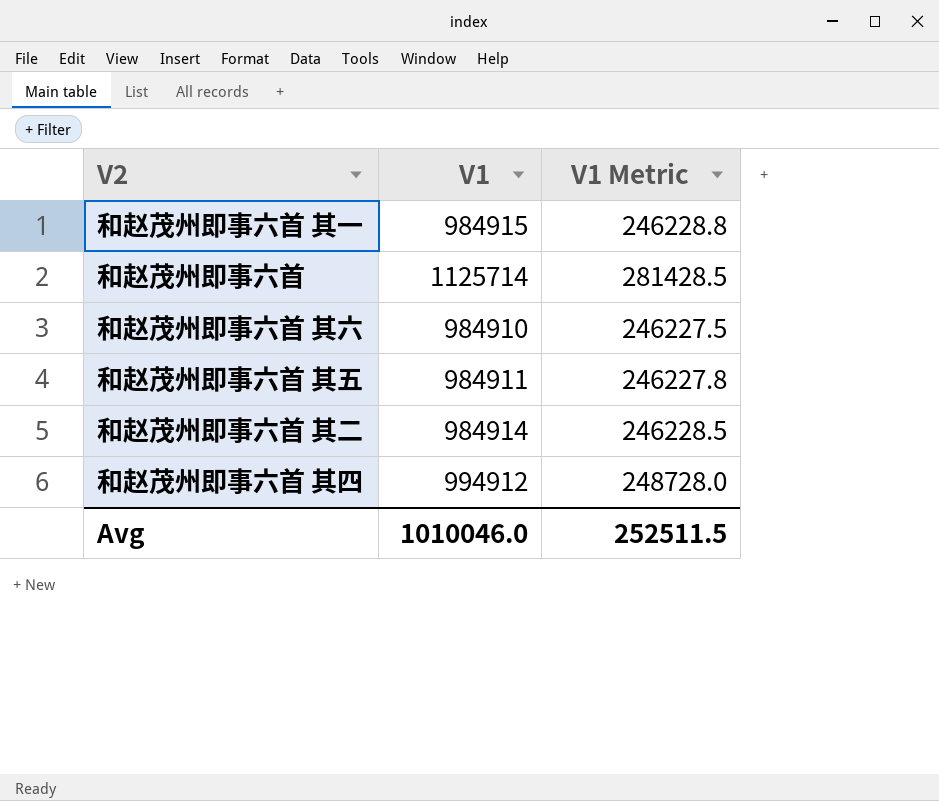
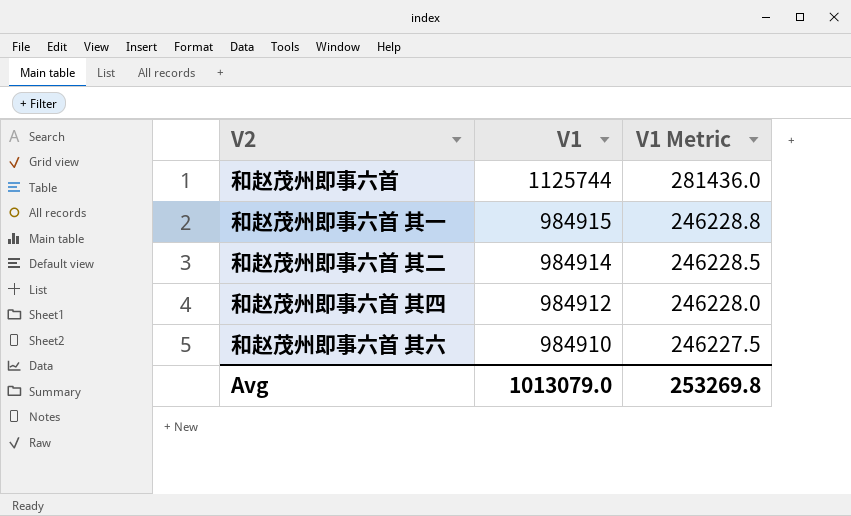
row order: none -> V1 descending
row 和赵茂州即事六首 其五: 984911 | 246227.8 -> none
和赵茂州即事六首 | V1: 1125714 -> 1125744
和赵茂州即事六首 | V1 Metric: 281428.5 -> 281436.0
和赵茂州即事六首 其四 | V1: 994912 -> 984912
和赵茂州即事六首 其四 | V1 Metric: 248728.0 -> 246228.0
Avg | V1: 1010046.0 -> 1013079.0
Avg | V1 Metric: 252511.5 -> 253269.8

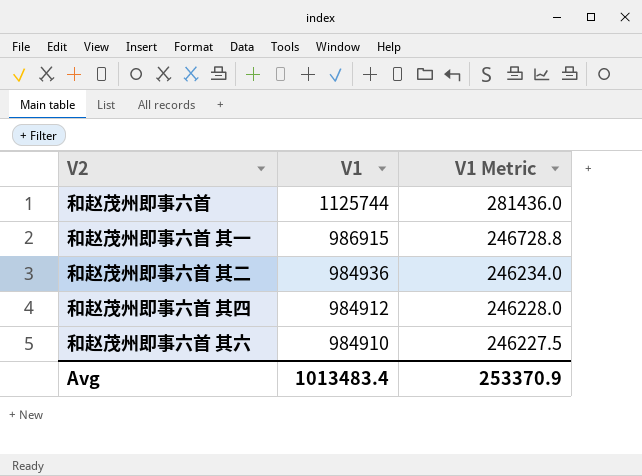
和赵茂州即事六首 其一 | V1: 984915 -> 986915
和赵茂州即事六首 其一 | V1 Metric: 246228.8 -> 246728.8
和赵茂州即事六首 其二 | V1: 984914 -> 984936
和赵茂州即事六首 其二 | V1 Metric: 246228.5 -> 246234.0
Avg | V1: 1013079.0 -> 1013483.4
Avg | V1 Metric: 253269.8 -> 253370.9

